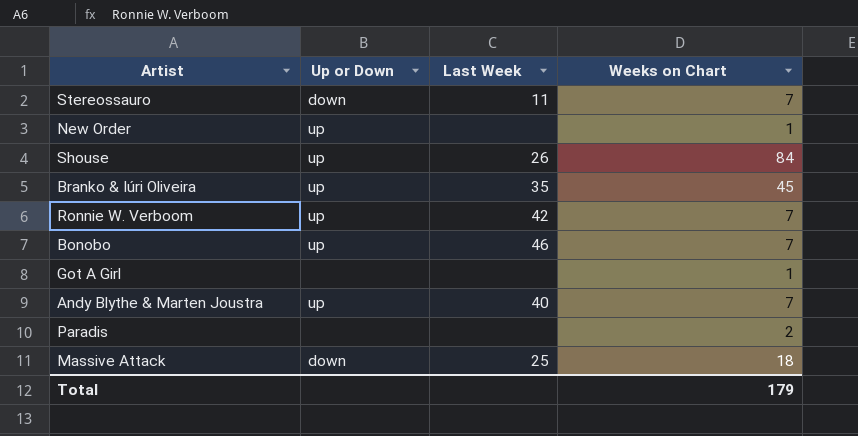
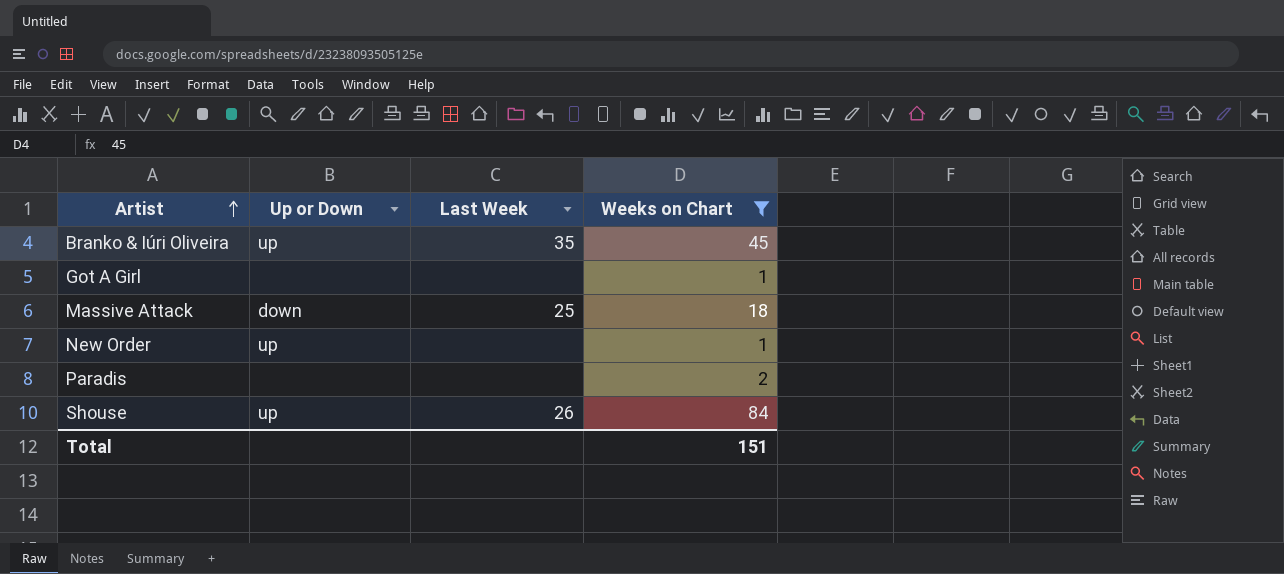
filter: none -> Weeks on Chart != 7
row order: none -> Artist ascending
Total | Weeks on Chart: 179 -> 151

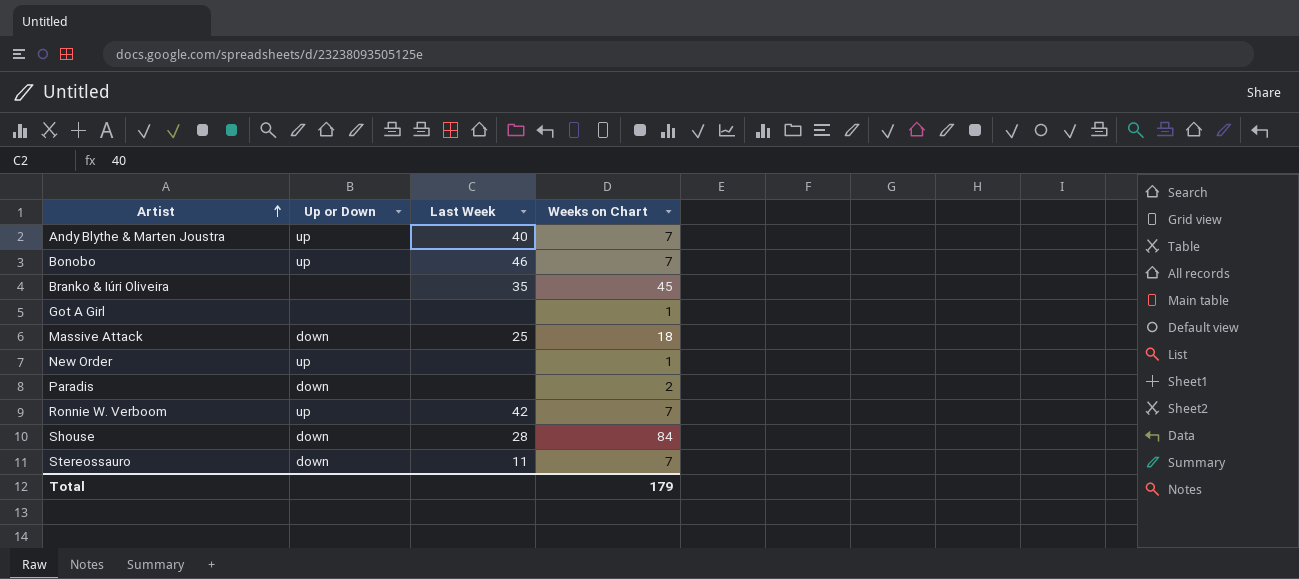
filter: Weeks on Chart != 7 -> none
Branko & Iúri Oliveira | Up or Down: up -> none
Paradis | Up or Down: none -> down
Shouse | Up or Down: up -> down
Shouse | Last Week: 26 -> 28
Total | Weeks on Chart: 151 -> 179

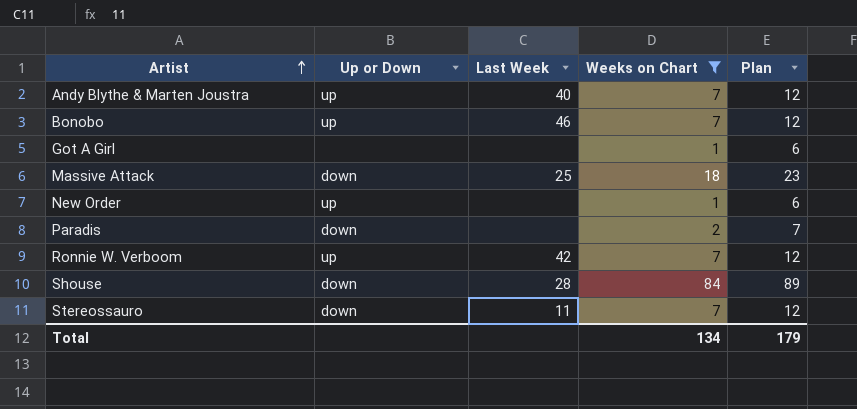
filter: none -> Weeks on Chart != 45
column Plan | formula: none -> [Weeks on Chart] + 5
Total | Weeks on Chart: 179 -> 134

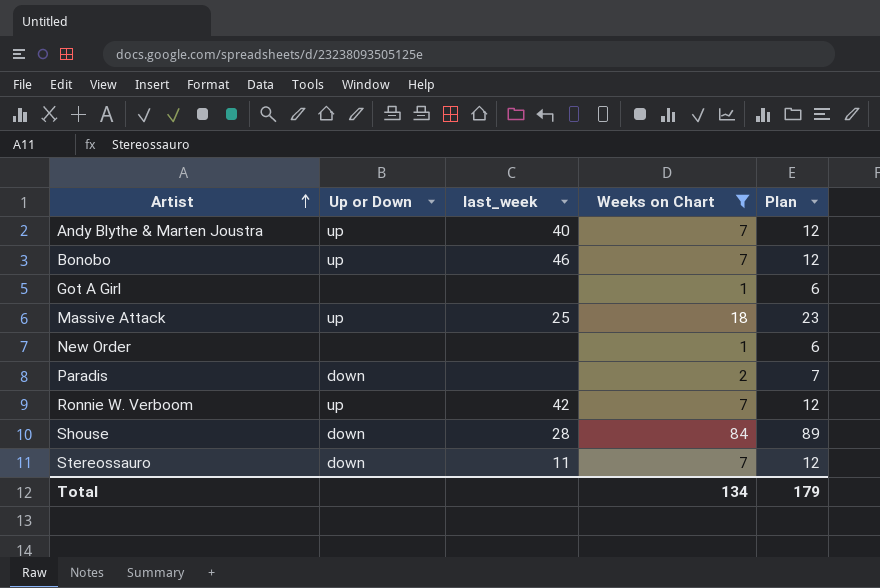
column name: Last Week -> last_week
Massive Attack | Up or Down: down -> up
New Order | Up or Down: up -> none

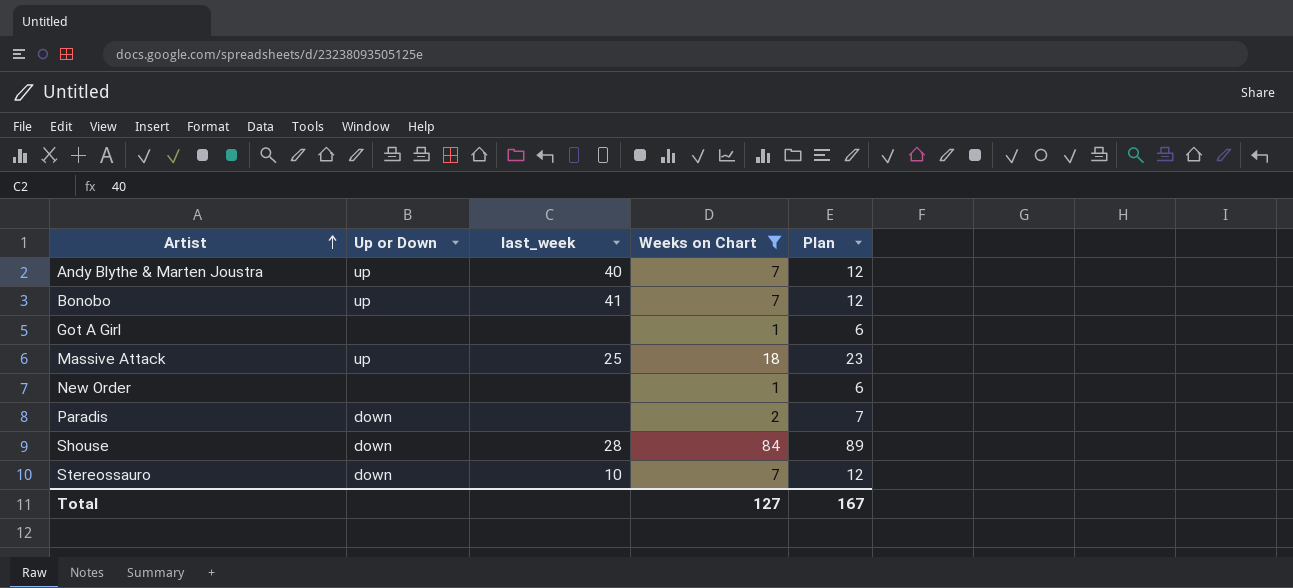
row Ronnie W. Verboom: up | 42 | 7 | 12 -> none
Bonobo | last_week: 46 -> 41
Stereossauro | last_week: 11 -> 10
Total | Weeks on Chart: 134 -> 127
Total | Plan: 179 -> 167

